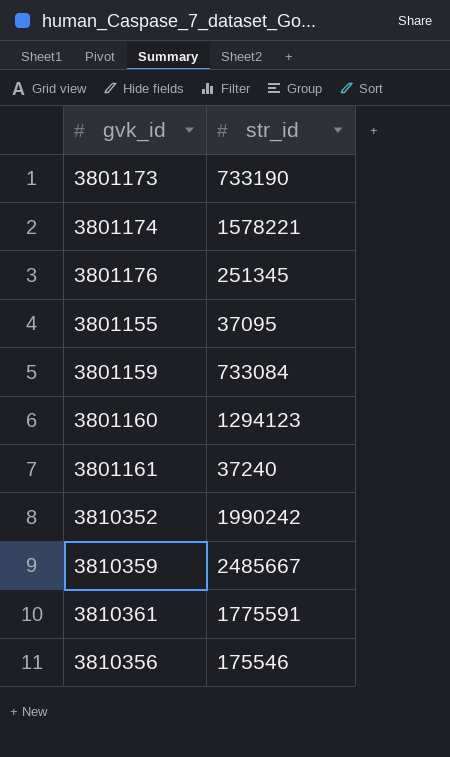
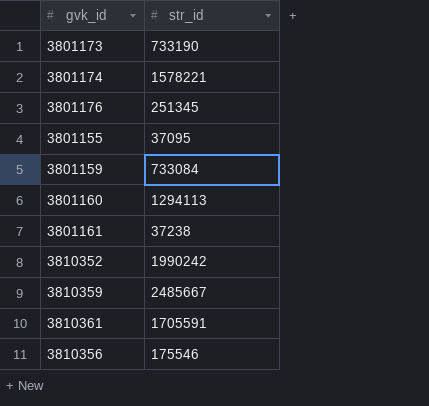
3801160 | str_id: 1294123 -> 1294113
3801161 | str_id: 37240 -> 37238
3810361 | str_id: 1775591 -> 1705591

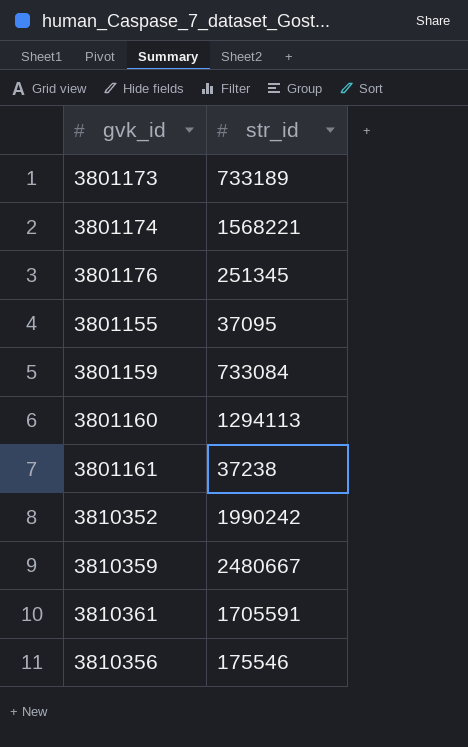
3801173 | str_id: 733190 -> 733189
3801174 | str_id: 1578221 -> 1568221
3810359 | str_id: 2485667 -> 2480667

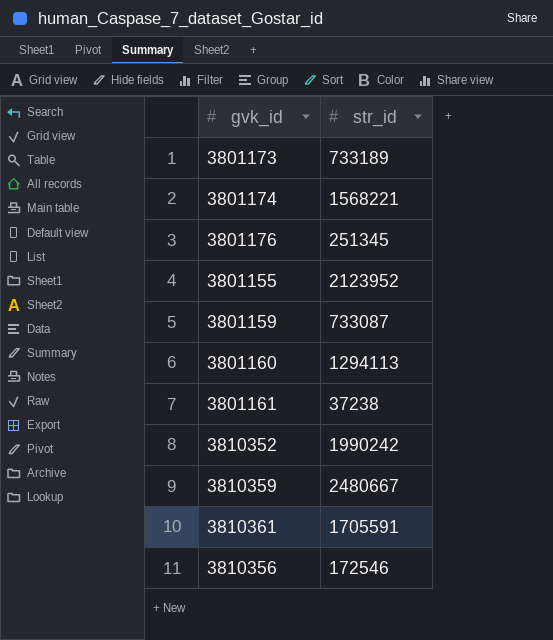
3801155 | str_id: 37095 -> 2123952
3801159 | str_id: 733084 -> 733087
3810356 | str_id: 175546 -> 172546

